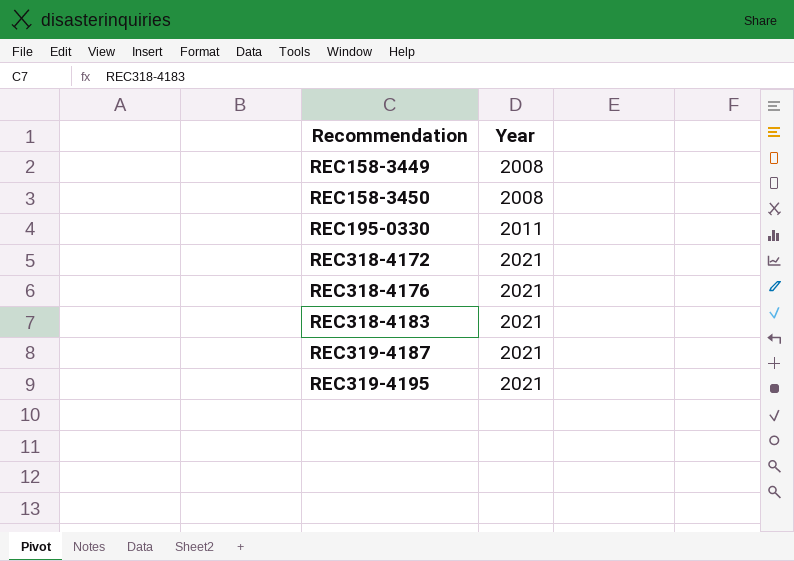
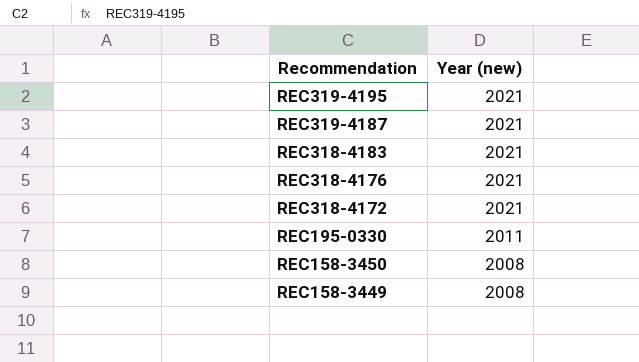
row order: Recommendation ascending -> Recommendation descending
column name: Year -> Year (new)

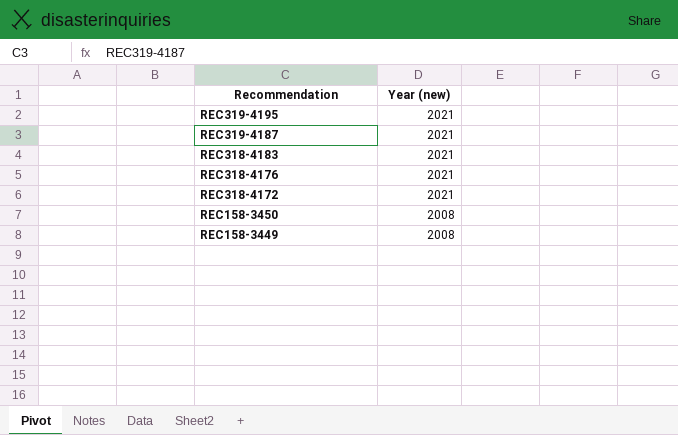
row REC195-0330: 2011 -> none

